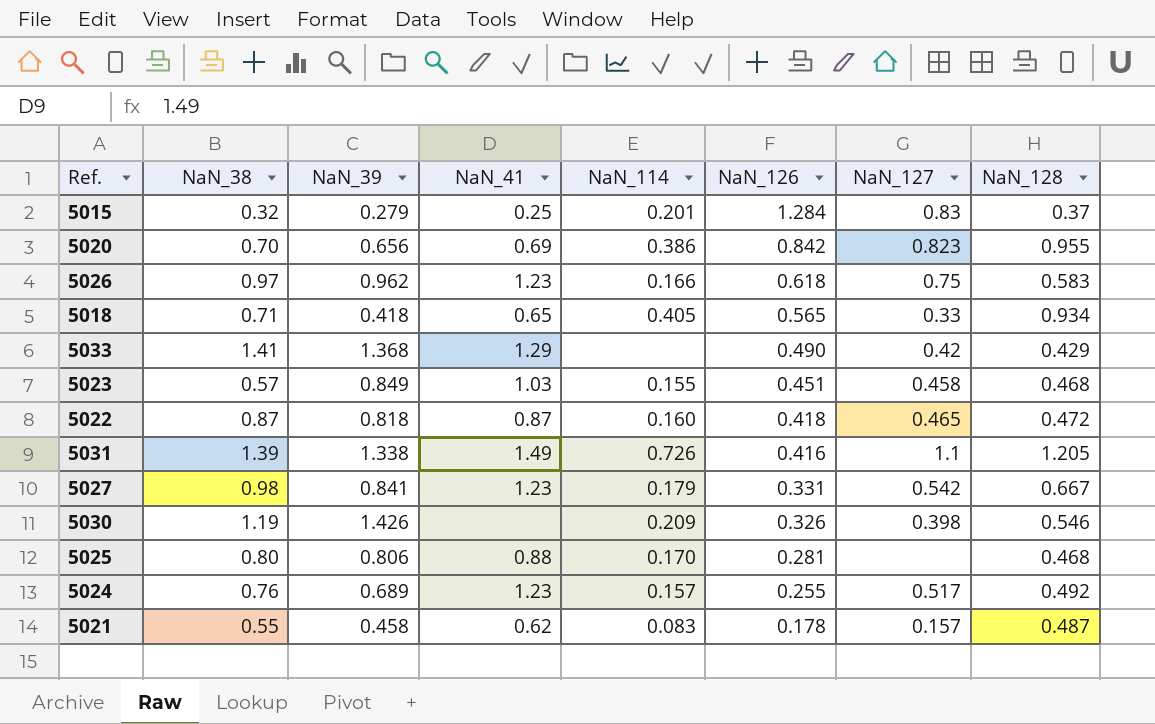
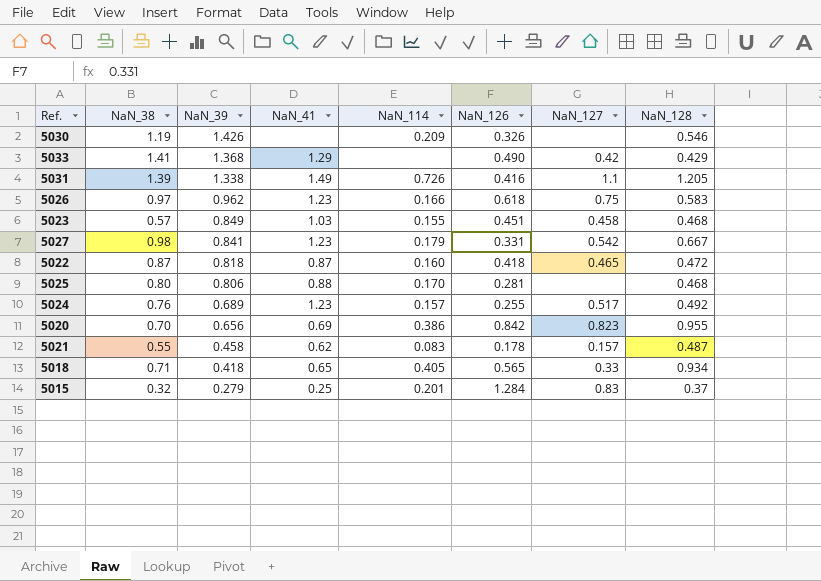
row order: NaN_126 descending -> NaN_39 descending
5030 | NaN_127: 0.398 -> none

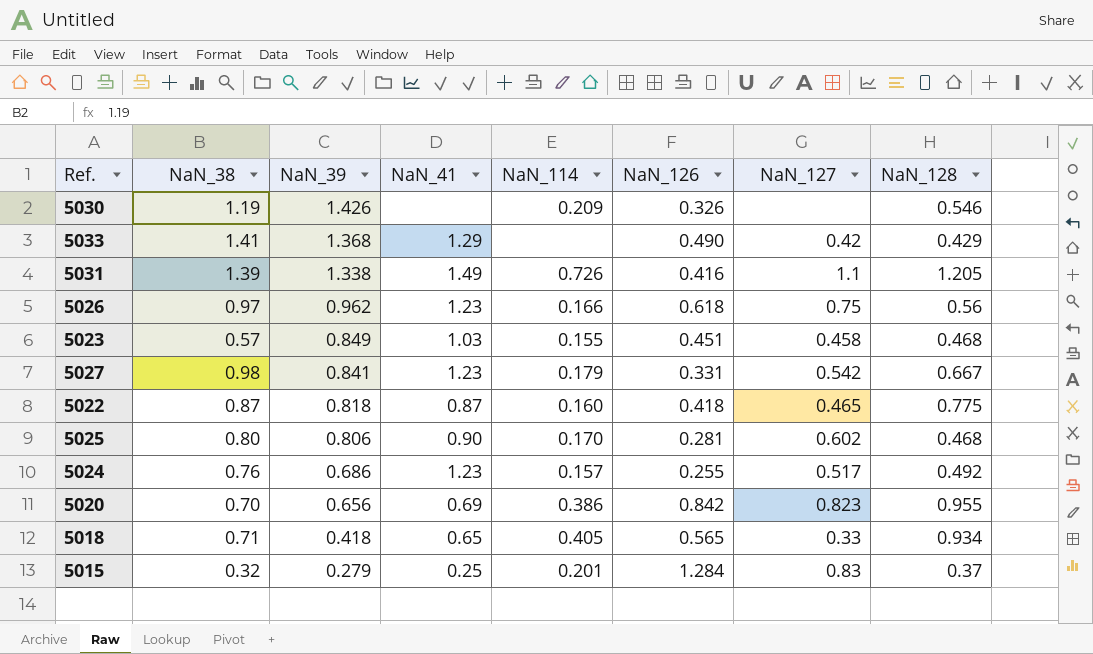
row 5021: 0.55 | 0.458 | 0.62 | 0.083 | 0.178 | 0.157 | 0.487 -> none
5026 | NaN_128: 0.583 -> 0.56
5022 | NaN_128: 0.472 -> 0.775
5025 | NaN_41: 0.88 -> 0.90
5025 | NaN_127: none -> 0.602
5024 | NaN_39: 0.689 -> 0.686

